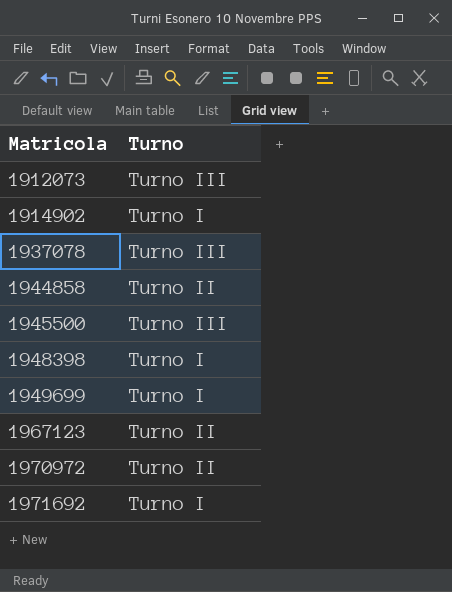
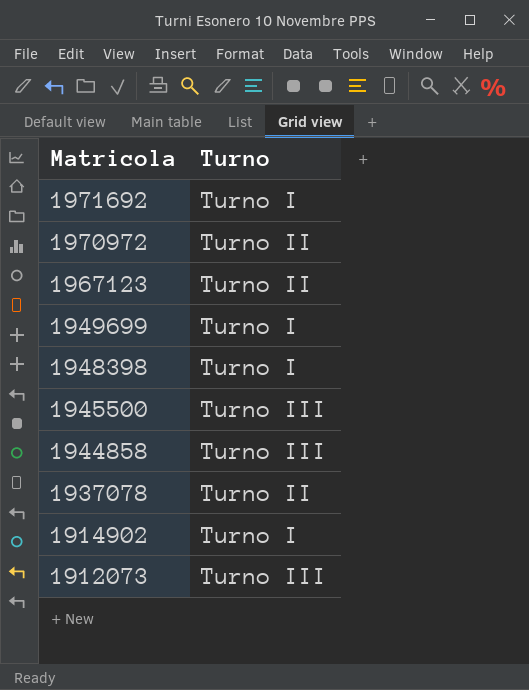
row order: Matricola ascending -> Matricola descending
1944858 | Turno: Turno II -> Turno III
1937078 | Turno: Turno III -> Turno II

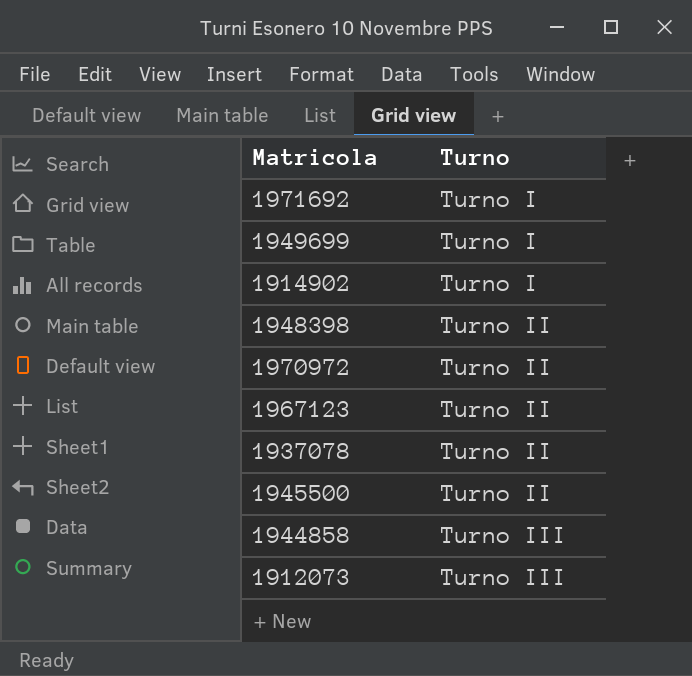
row order: Matricola descending -> Turno ascending
1948398 | Turno: Turno I -> Turno II
1945500 | Turno: Turno III -> Turno II

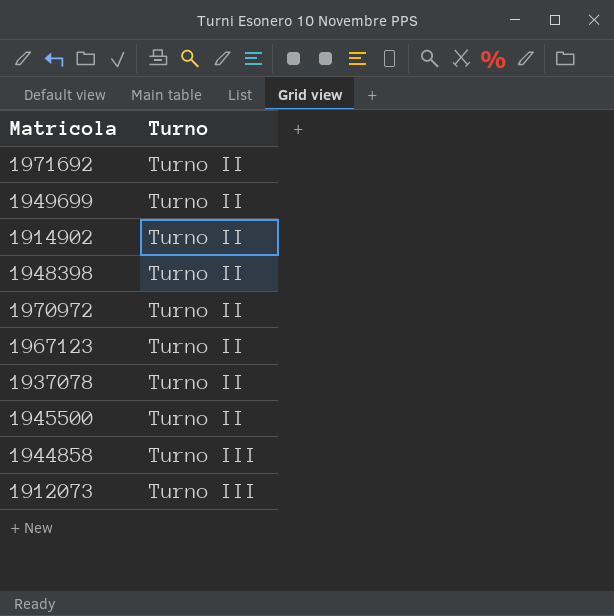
1971692 | Turno: Turno I -> Turno II
1949699 | Turno: Turno I -> Turno II
1914902 | Turno: Turno I -> Turno II

